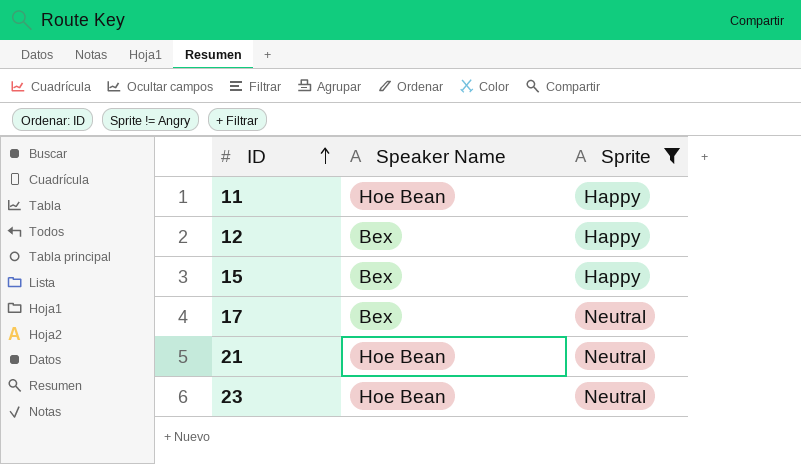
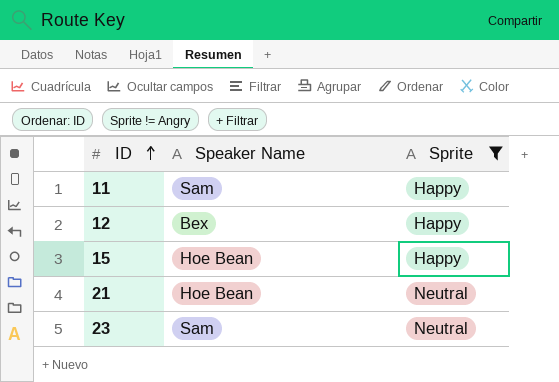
row 17: Bex | Neutral -> none
11 | Speaker Name: Hoe Bean -> Sam
15 | Speaker Name: Bex -> Hoe Bean
23 | Speaker Name: Hoe Bean -> Sam

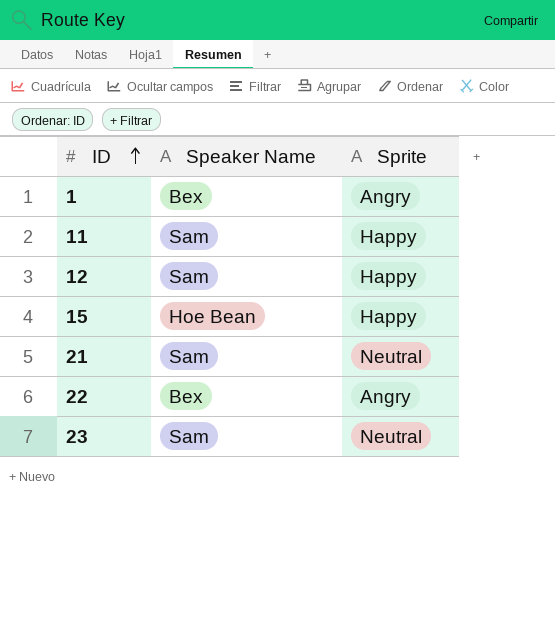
filter: Sprite != Angry -> none
12 | Speaker Name: Bex -> Sam
21 | Speaker Name: Hoe Bean -> Sam

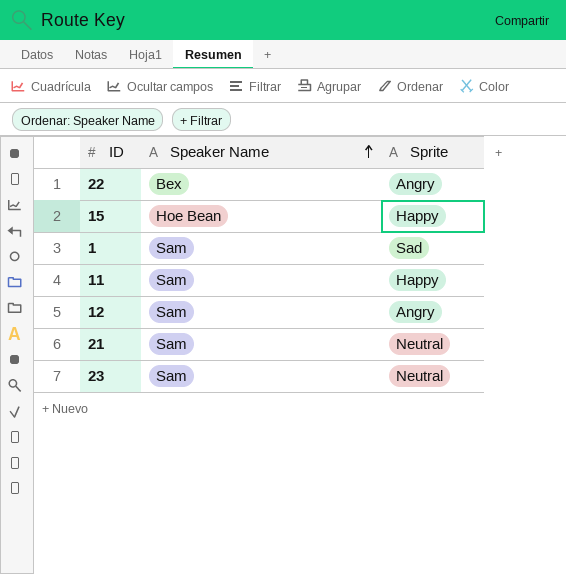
row order: ID ascending -> Speaker Name ascending
1 | Speaker Name: Bex -> Sam
1 | Sprite: Angry -> Sad
12 | Sprite: Happy -> Angry

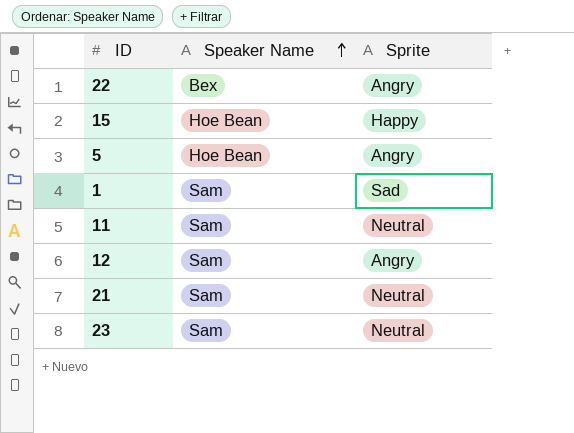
row 5: none -> Hoe Bean | Angry
11 | Sprite: Happy -> Neutral

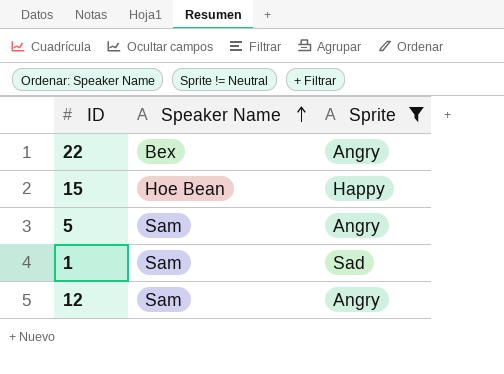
filter: none -> Sprite != Neutral
5 | Speaker Name: Hoe Bean -> Sam

